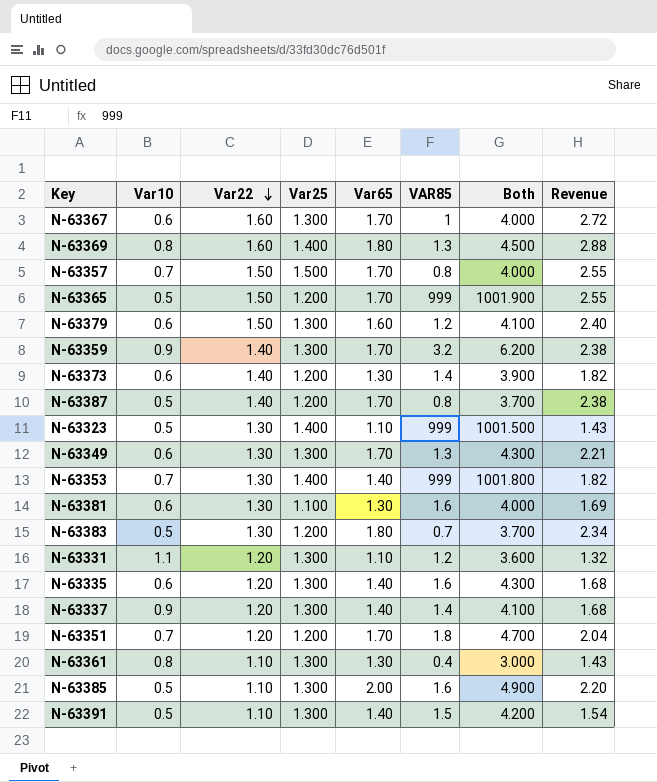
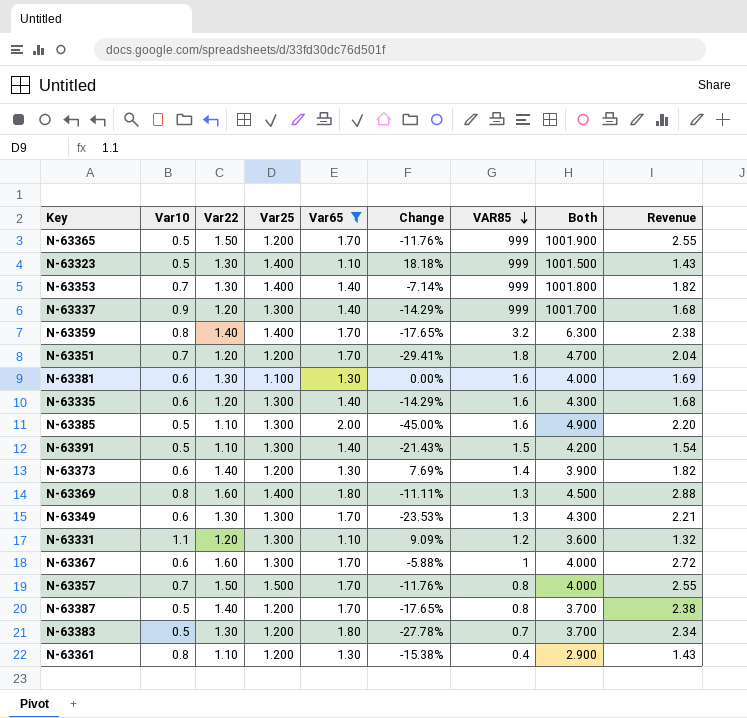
filter: none -> Var65 != 1.60
row order: Var22 descending -> VAR85 descending
column Change | formula: none -> ([Var22] - [Var65]) / [Var65]
N-63337 | VAR85: 1.4 -> 999
N-63337 | Both: 4.100 -> 1001.700
N-63359 | Var10: 0.9 -> 0.8
N-63359 | Var25: 1.300 -> 1.400
N-63359 | Both: 6.200 -> 6.300
N-63361 | Var25: 1.300 -> 1.200
N-63361 | Both: 3.000 -> 2.900

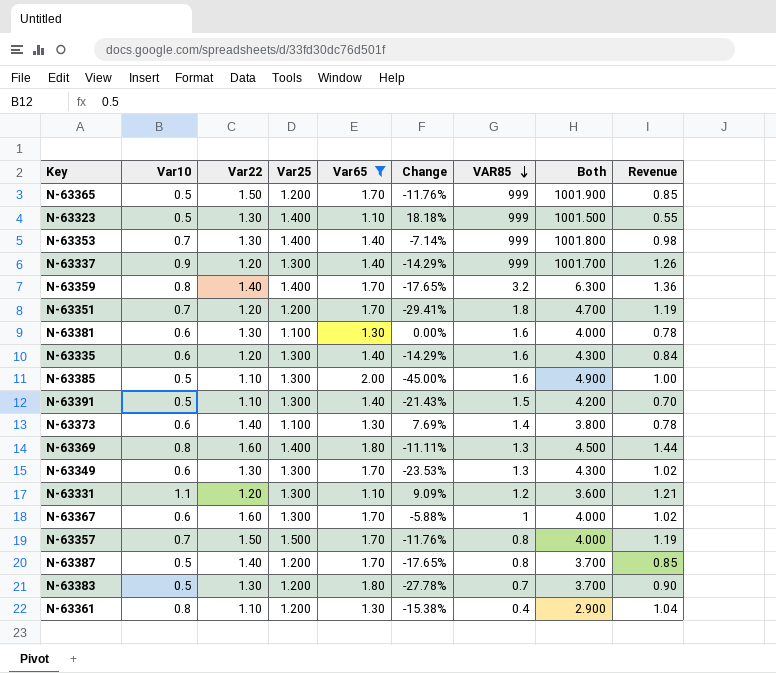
column Revenue | formula: [Var22] * [Var65] -> [Var10] * [Var65]
N-63373 | Var25: 1.200 -> 1.100
N-63373 | Both: 3.900 -> 3.800

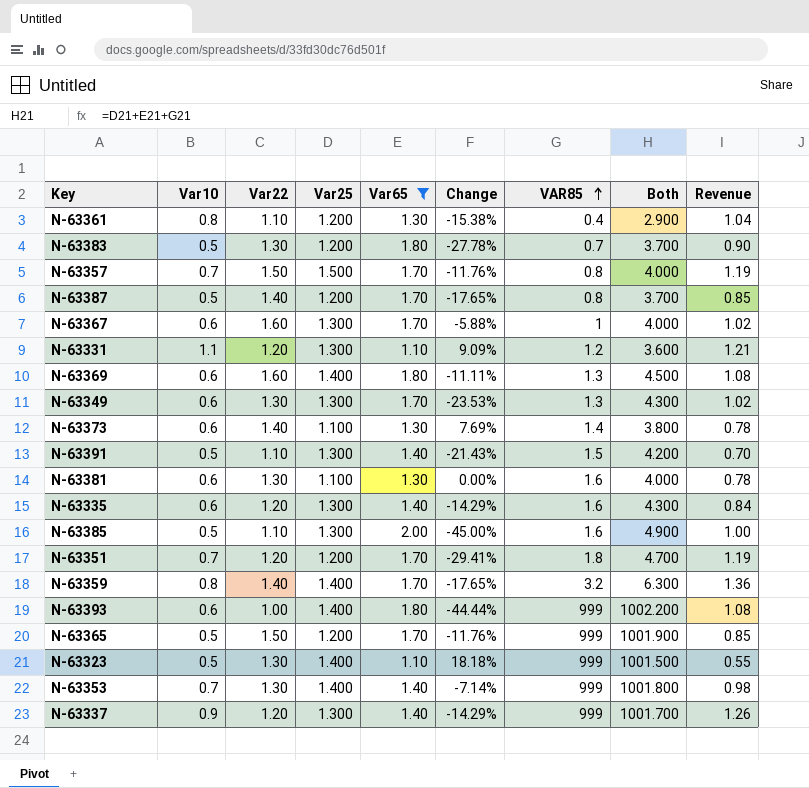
row order: VAR85 descending -> VAR85 ascending
N-63369 | Var10: 0.8 -> 0.6
N-63369 | Revenue: 1.44 -> 1.08
row N-63393: none -> 0.6 | 1.00 | 1.400 | 1.80 | -44.44% | 999 | 1002.200 | 1.08

